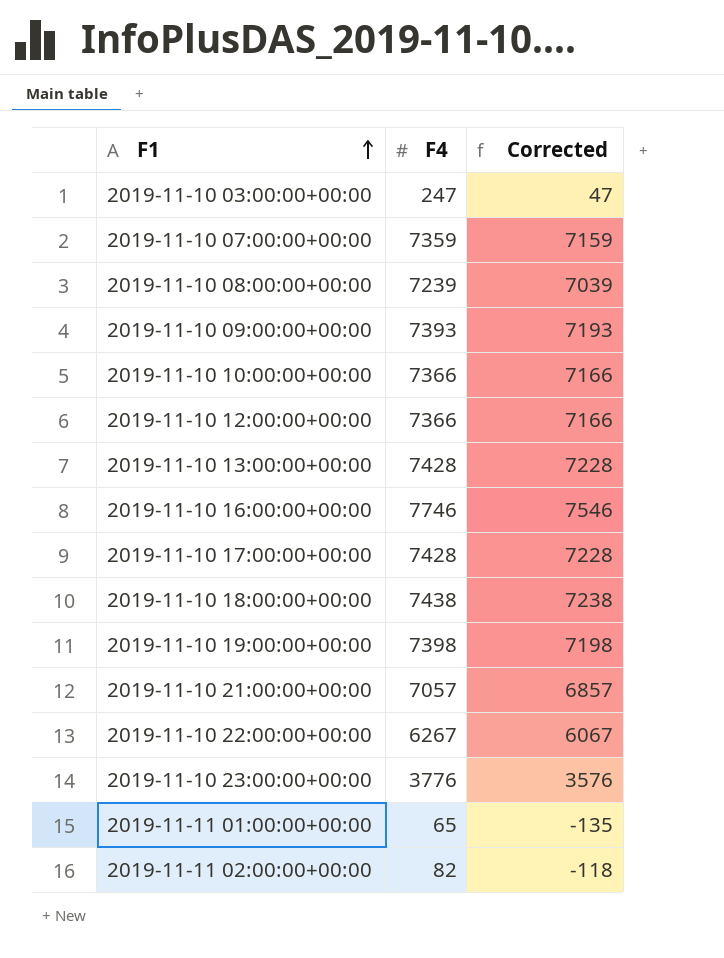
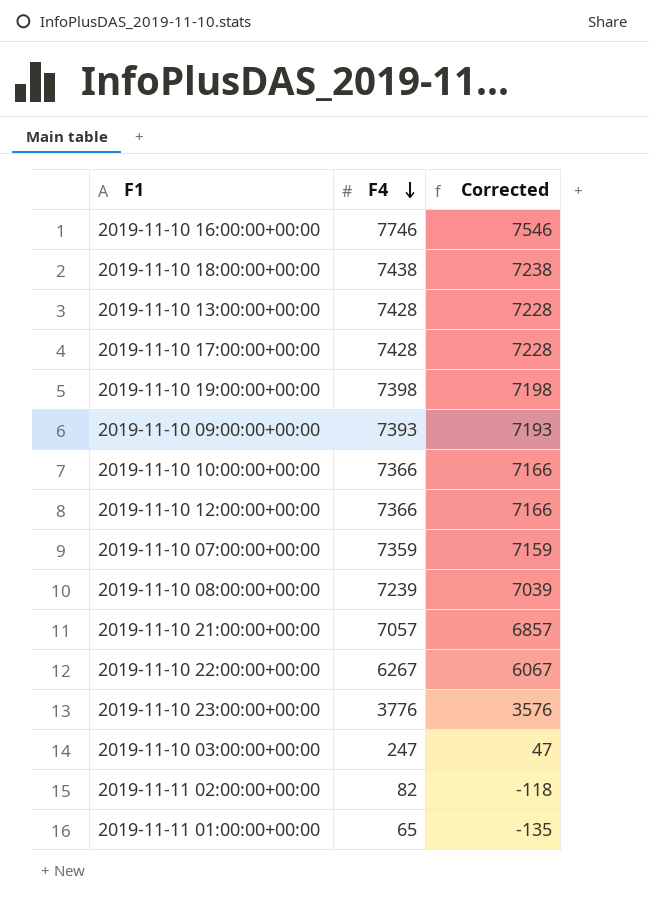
row order: F1 ascending -> F4 descending

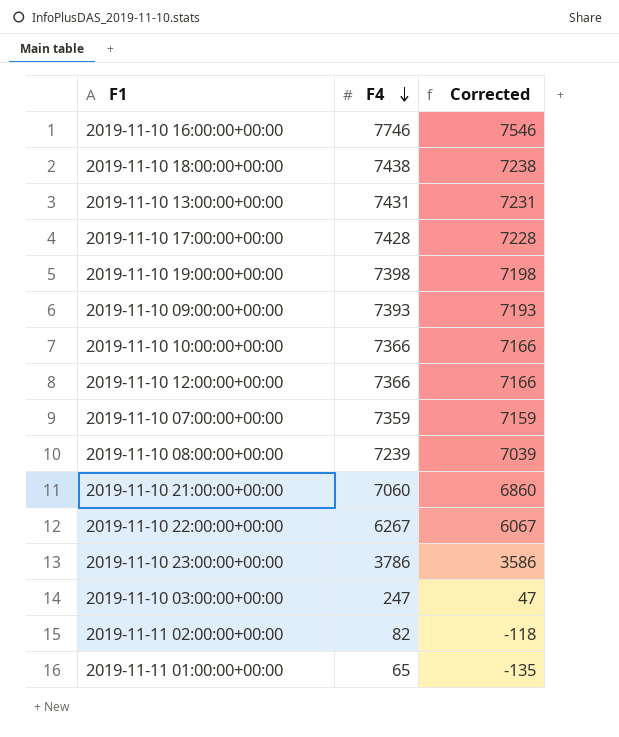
2019-11-10 13:00:00+00:00 | F4: 7428 -> 7431
2019-11-10 13:00:00+00:00 | Corrected: 7228 -> 7231
2019-11-10 21:00:00+00:00 | F4: 7057 -> 7060
2019-11-10 21:00:00+00:00 | Corrected: 6857 -> 6860
2019-11-10 23:00:00+00:00 | F4: 3776 -> 3786
2019-11-10 23:00:00+00:00 | Corrected: 3576 -> 3586

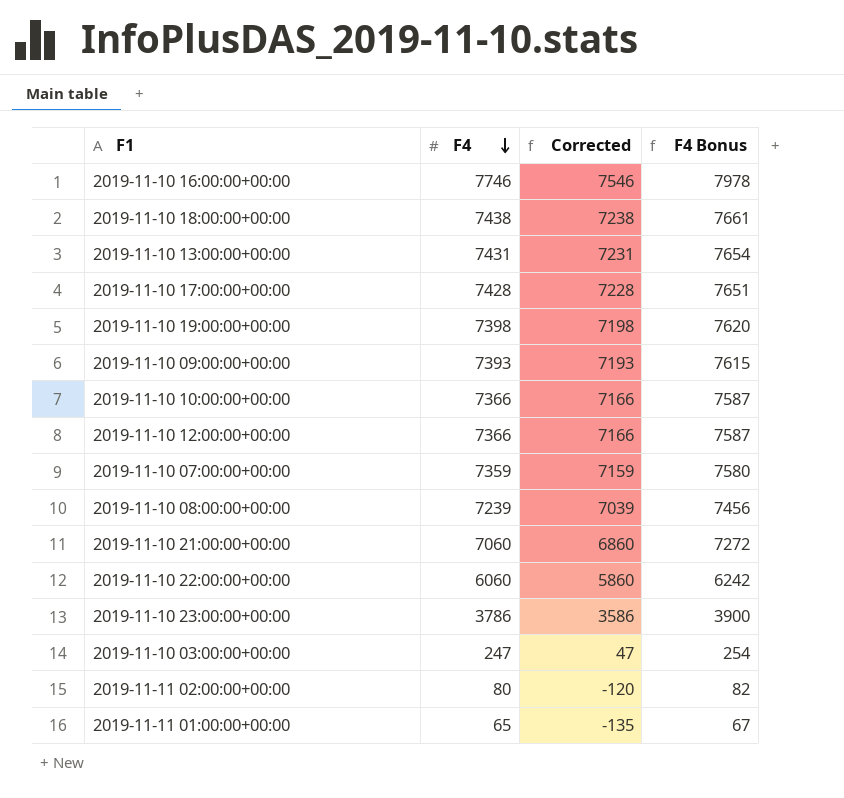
column F4 Bonus | formula: none -> [F4] * 1.03
2019-11-10 22:00:00+00:00 | F4: 6267 -> 6060
2019-11-10 22:00:00+00:00 | Corrected: 6067 -> 5860
2019-11-11 02:00:00+00:00 | F4: 82 -> 80
2019-11-11 02:00:00+00:00 | Corrected: -118 -> -120

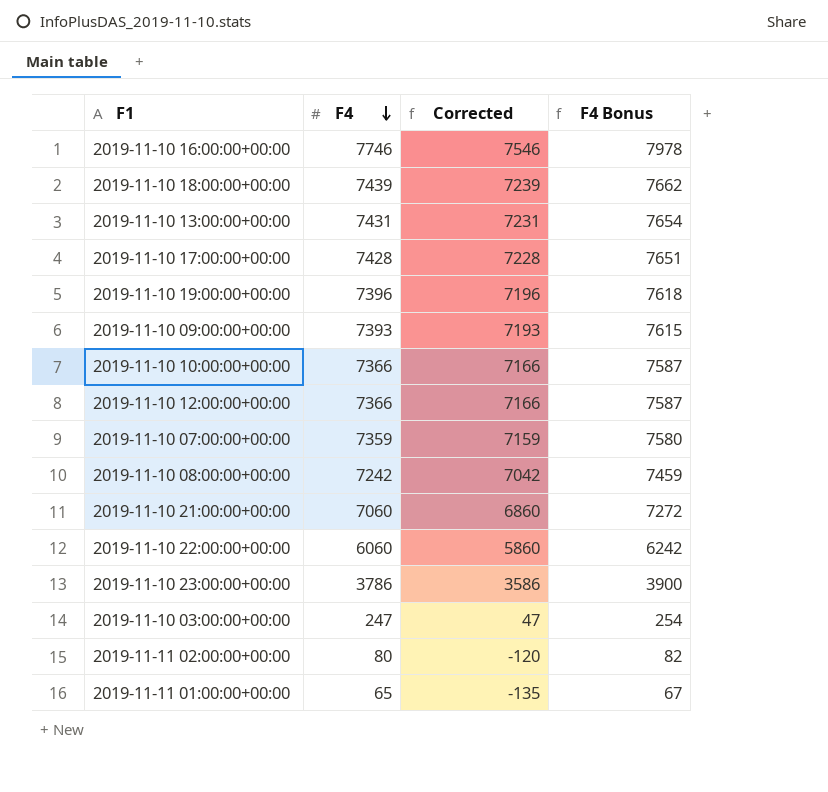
2019-11-10 18:00:00+00:00 | F4: 7438 -> 7439
2019-11-10 18:00:00+00:00 | Corrected: 7238 -> 7239
2019-11-10 18:00:00+00:00 | F4 Bonus: 7661 -> 7662
2019-11-10 19:00:00+00:00 | F4: 7398 -> 7396
2019-11-10 19:00:00+00:00 | Corrected: 7198 -> 7196
2019-11-10 19:00:00+00:00 | F4 Bonus: 7620 -> 7618
2019-11-10 08:00:00+00:00 | F4: 7239 -> 7242
2019-11-10 08:00:00+00:00 | Corrected: 7039 -> 7042
2019-11-10 08:00:00+00:00 | F4 Bonus: 7456 -> 7459

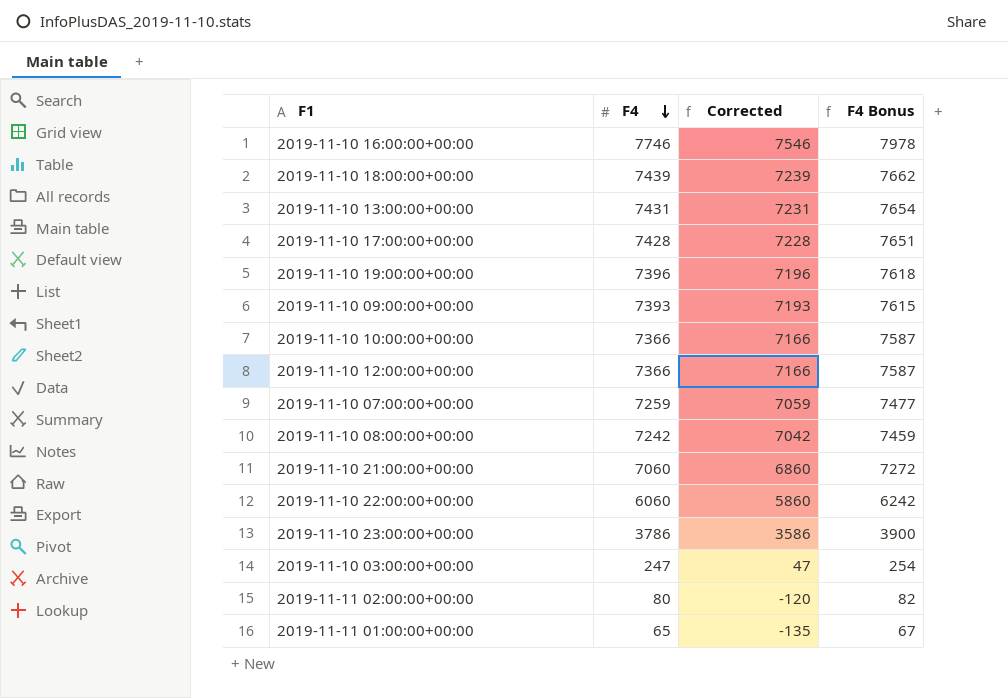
2019-11-10 07:00:00+00:00 | F4: 7359 -> 7259
2019-11-10 07:00:00+00:00 | Corrected: 7159 -> 7059
2019-11-10 07:00:00+00:00 | F4 Bonus: 7580 -> 7477

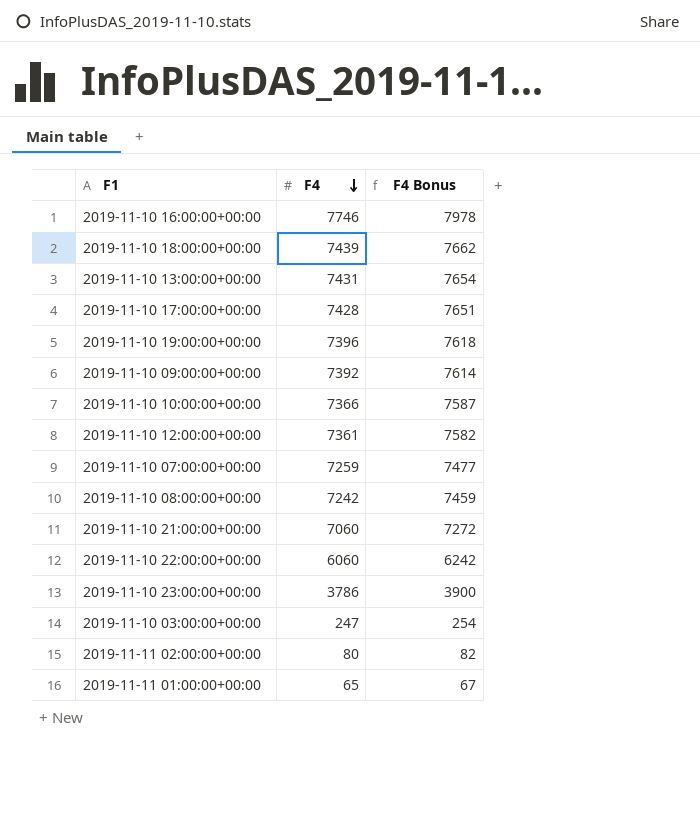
column Corrected | formula: [F4] - 200 -> none
2019-11-10 09:00:00+00:00 | F4: 7393 -> 7392
2019-11-10 09:00:00+00:00 | F4 Bonus: 7615 -> 7614
2019-11-10 12:00:00+00:00 | F4: 7366 -> 7361
2019-11-10 12:00:00+00:00 | F4 Bonus: 7587 -> 7582

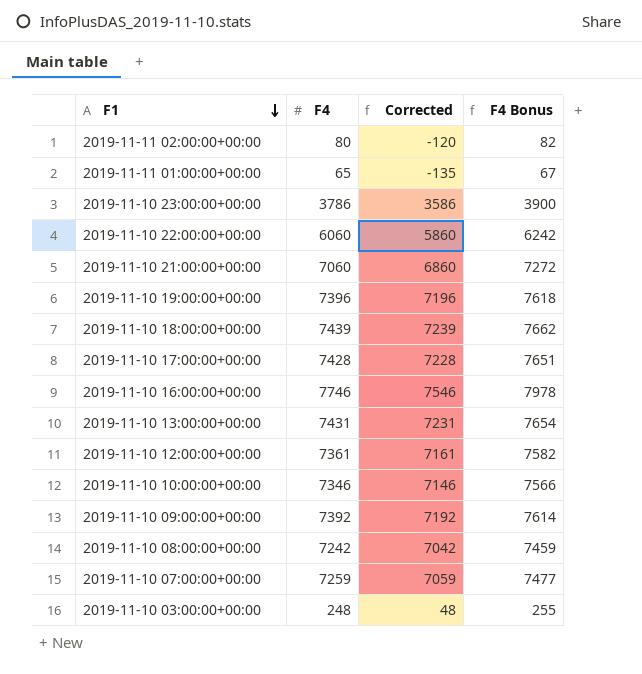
row order: F4 descending -> F1 descending
column Corrected | formula: none -> [F4] - 200
2019-11-10 10:00:00+00:00 | F4: 7366 -> 7346
2019-11-10 10:00:00+00:00 | F4 Bonus: 7587 -> 7566
2019-11-10 03:00:00+00:00 | F4: 247 -> 248
2019-11-10 03:00:00+00:00 | F4 Bonus: 254 -> 255

